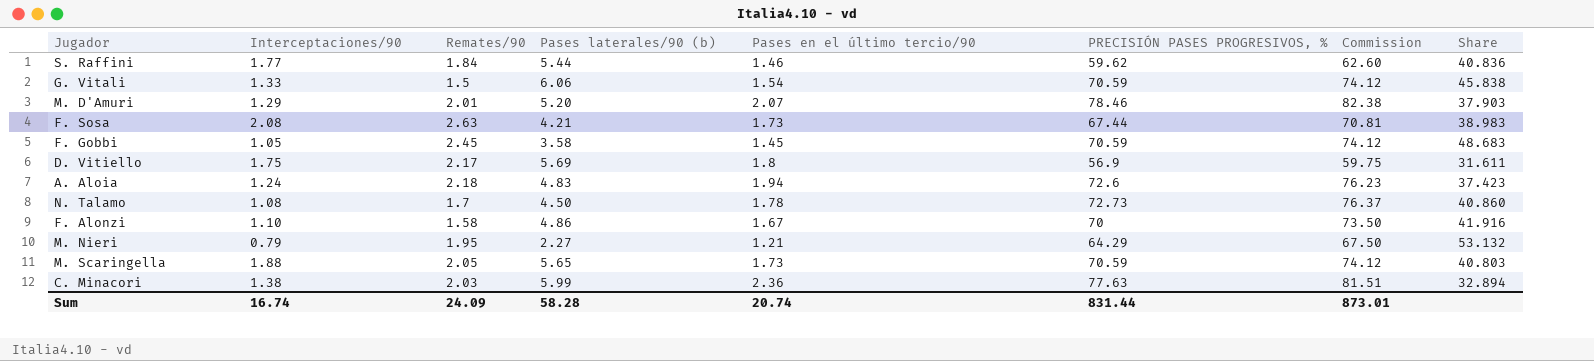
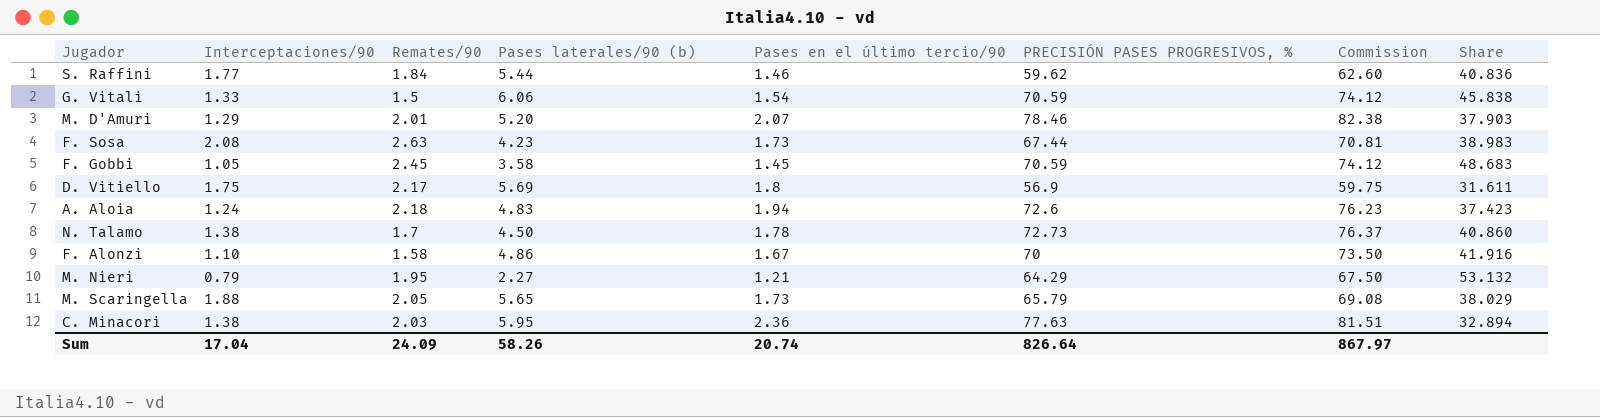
F. Sosa | Pases laterales/90 (b): 4.21 -> 4.23
N. Talamo | Interceptaciones/90: 1.08 -> 1.38
M. Scaringella | PRECISIÓN PASES PROGRESIVOS, %: 70.59 -> 65.79
M. Scaringella | Commission: 74.12 -> 69.08
M. Scaringella | Share: 40.803 -> 38.029
C. Minacori | Pases laterales/90 (b): 5.99 -> 5.95
Sum | Interceptaciones/90: 16.74 -> 17.04
Sum | Pases laterales/90 (b): 58.28 -> 58.26
Sum | PRECISIÓN PASES PROGRESIVOS, %: 831.44 -> 826.64
Sum | Commission: 873.01 -> 867.97

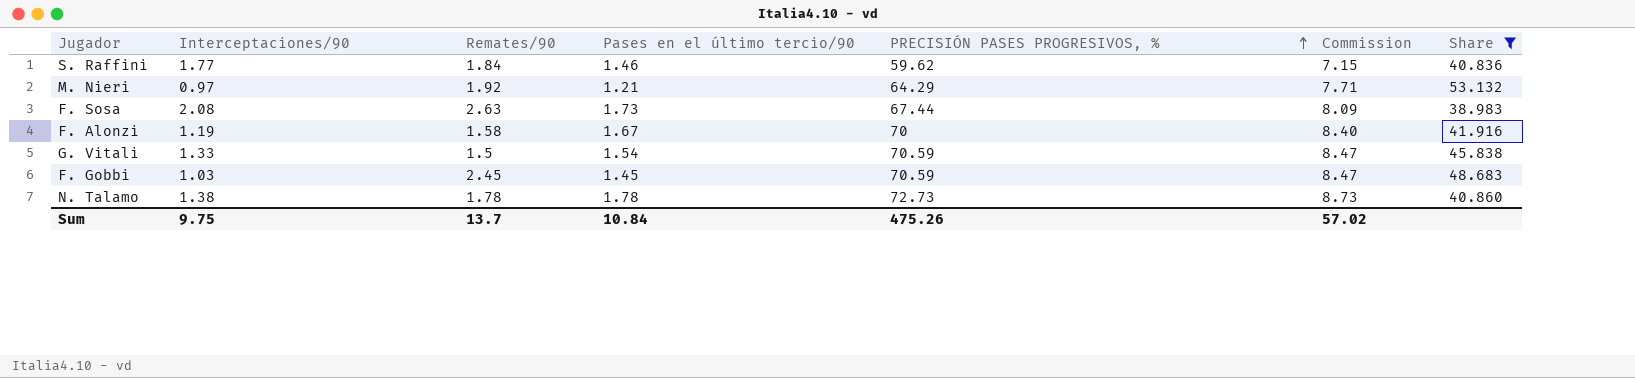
filter: none -> Share >= 38.983
row order: none -> PRECISIÓN PASES PROGRESIVOS, % ascending
column Pases laterales/90 (b) | position: 4 -> none
column Commission | formula: [PRECISIÓN PASES PROGRESIVOS, %] * 1.05 -> [PRECISIÓN PASES PROGRESIVOS, %] * 0.12
M. Nieri | Interceptaciones/90: 0.79 -> 0.97
M. Nieri | Remates/90: 1.95 -> 1.92
F. Alonzi | Interceptaciones/90: 1.10 -> 1.19
F. Gobbi | Interceptaciones/90: 1.05 -> 1.03
N. Talamo | Remates/90: 1.7 -> 1.78
Sum | Interceptaciones/90: 17.04 -> 9.75
Sum | Remates/90: 24.09 -> 13.7
Sum | Pases en el último tercio/90: 20.74 -> 10.84
Sum | PRECISIÓN PASES PROGRESIVOS, %: 826.64 -> 475.26
Sum | Commission: 867.97 -> 57.02

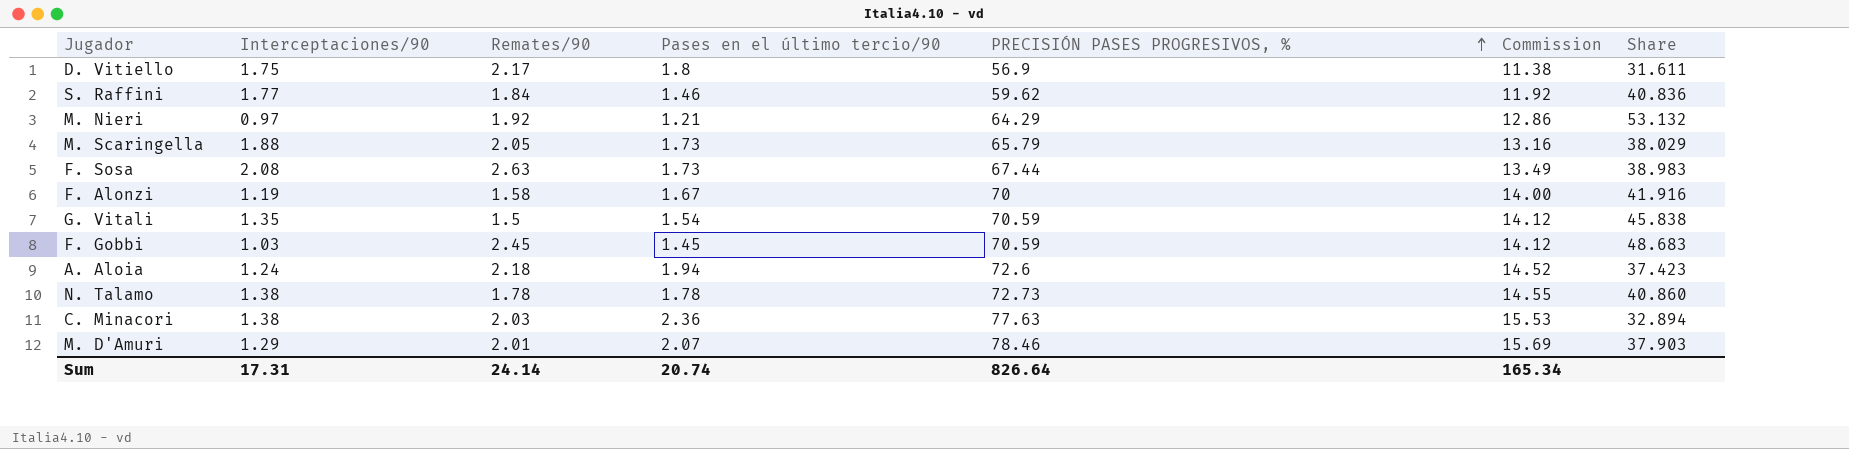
filter: Share >= 38.983 -> none
column Commission | formula: [PRECISIÓN PASES PROGRESIVOS, %] * 0.12 -> [PRECISIÓN PASES PROGRESIVOS, %] * 0.2
G. Vitali | Interceptaciones/90: 1.33 -> 1.35
Sum | Interceptaciones/90: 9.75 -> 17.31
Sum | Remates/90: 13.7 -> 24.14
Sum | Pases en el último tercio/90: 10.84 -> 20.74
Sum | PRECISIÓN PASES PROGRESIVOS, %: 475.26 -> 826.64
Sum | Commission: 57.02 -> 165.34

